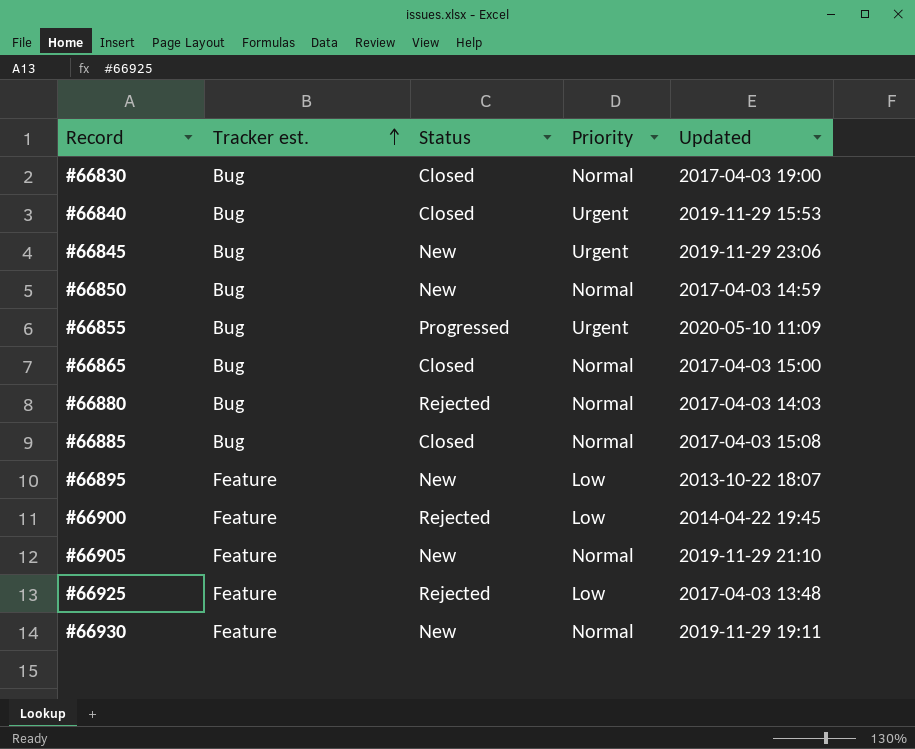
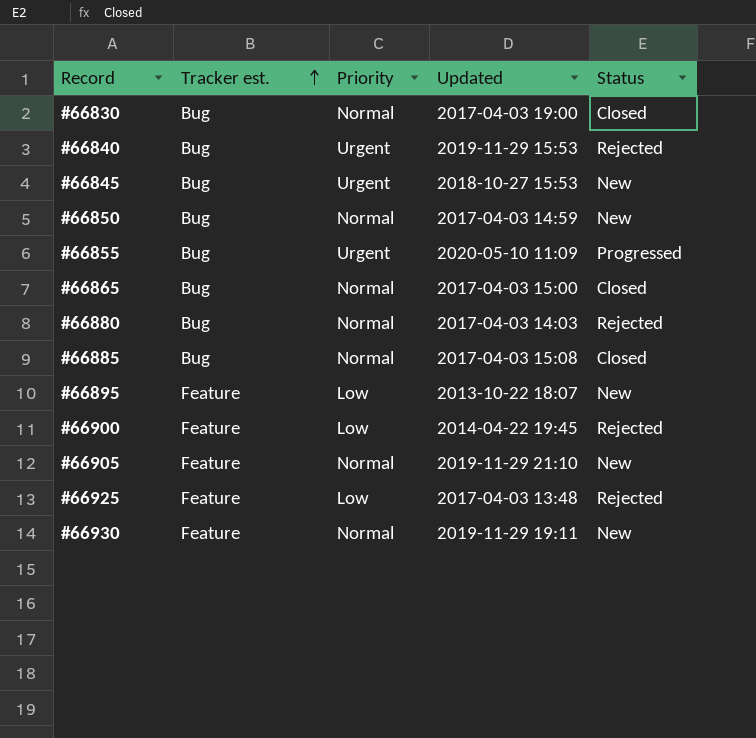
column Status | position: 3 -> 5
#66840 | Status: Closed -> Rejected
#66845 | Updated: 2019-11-29 23:06 -> 2018-10-27 15:53

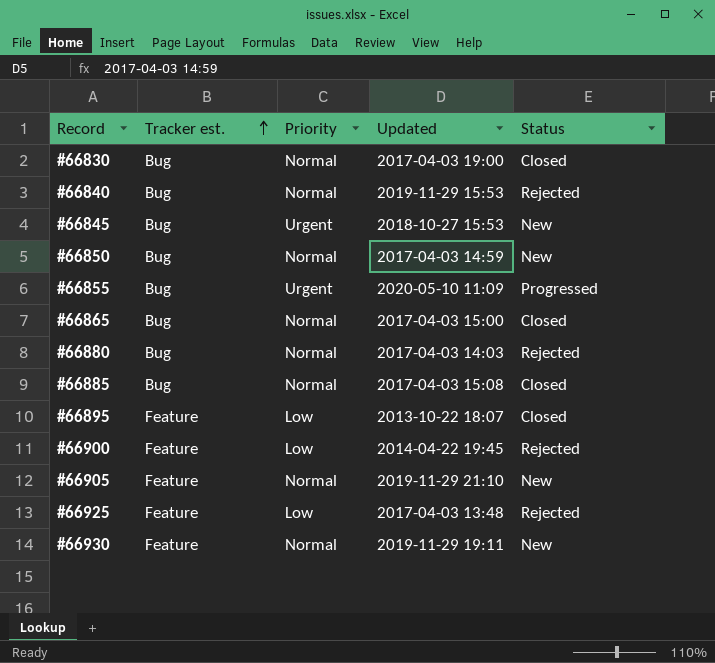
#66840 | Priority: Urgent -> Normal
#66895 | Status: New -> Closed

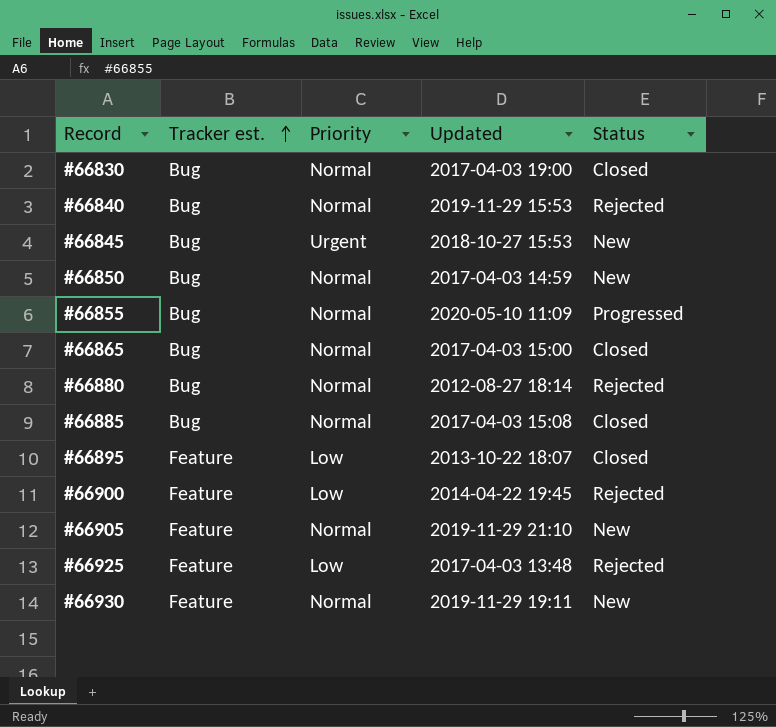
#66855 | Priority: Urgent -> Normal
#66880 | Updated: 2017-04-03 14:03 -> 2012-08-27 18:14

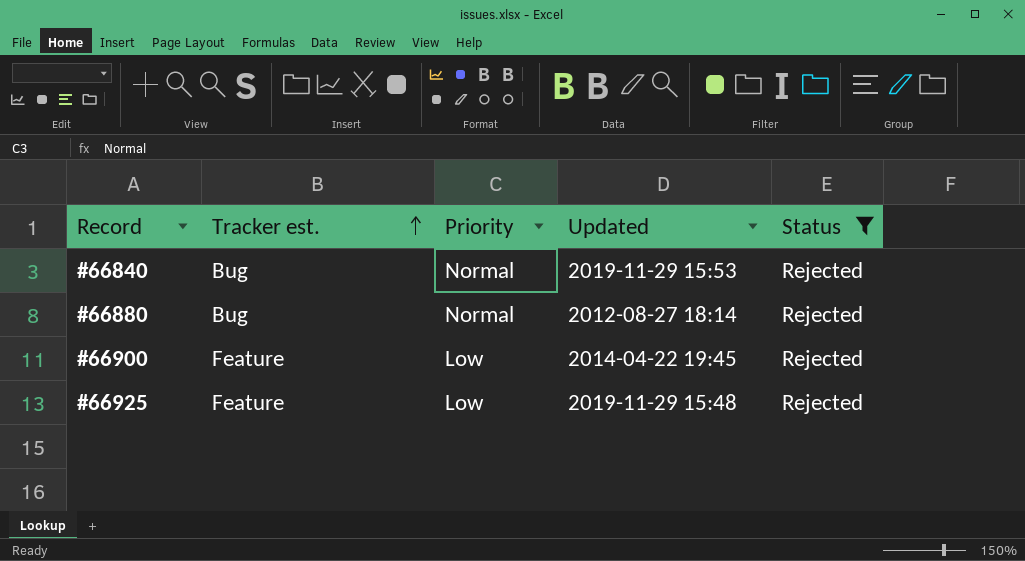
filter: none -> Status = Rejected
#66925 | Updated: 2017-04-03 13:48 -> 2019-11-29 15:48

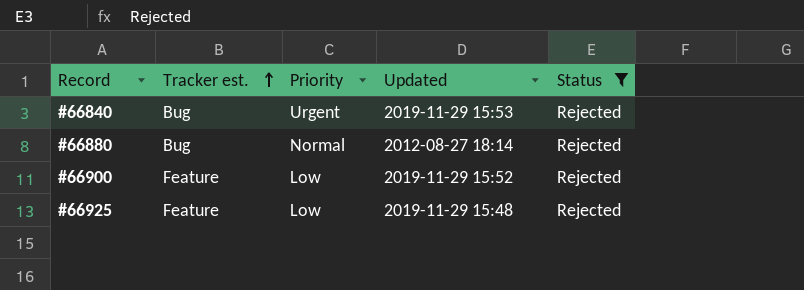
#66840 | Priority: Normal -> Urgent
#66900 | Updated: 2014-04-22 19:45 -> 2019-11-29 15:52

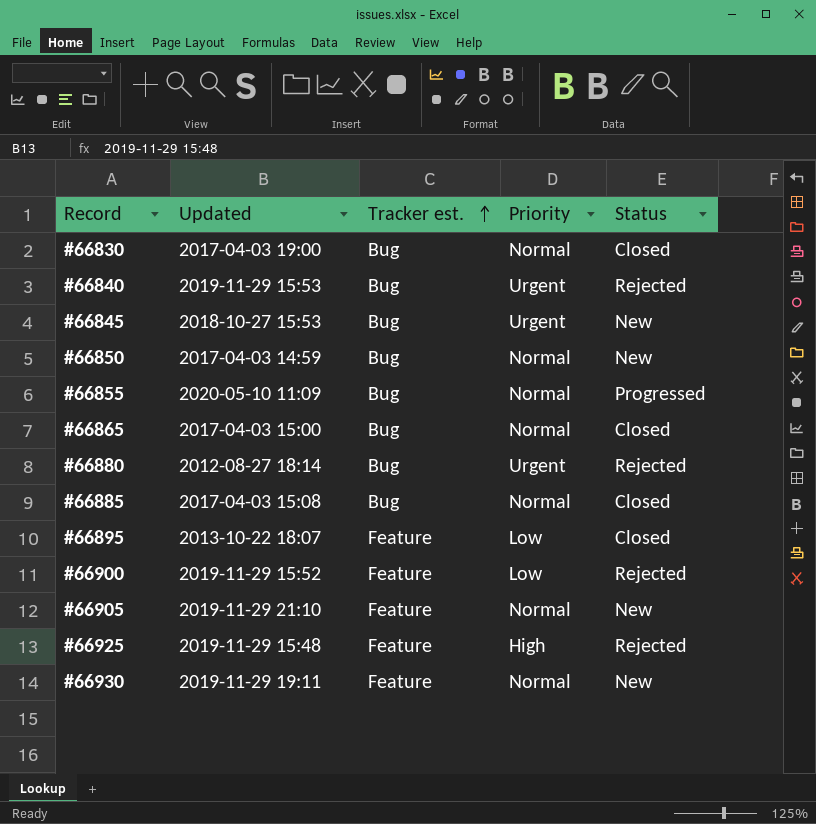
filter: Status = Rejected -> none
column Updated | position: 4 -> 2
#66880 | Priority: Normal -> Urgent
#66925 | Priority: Low -> High

